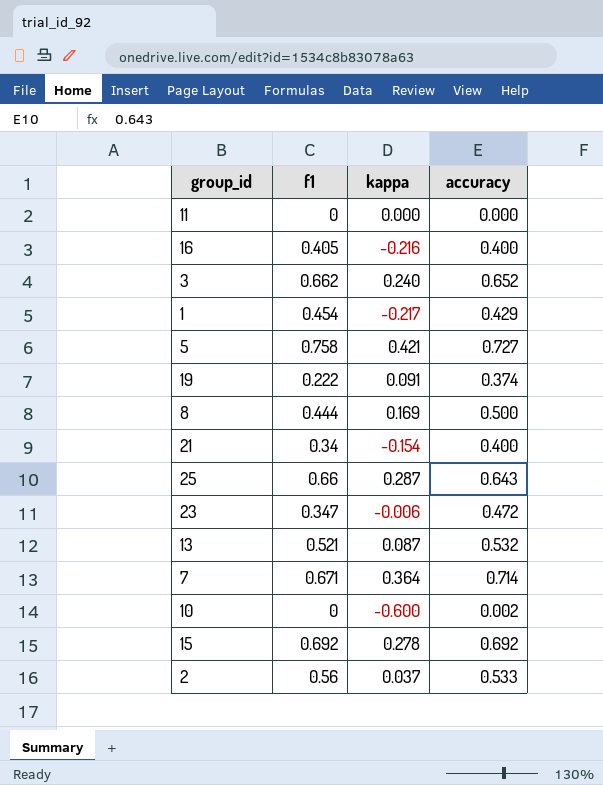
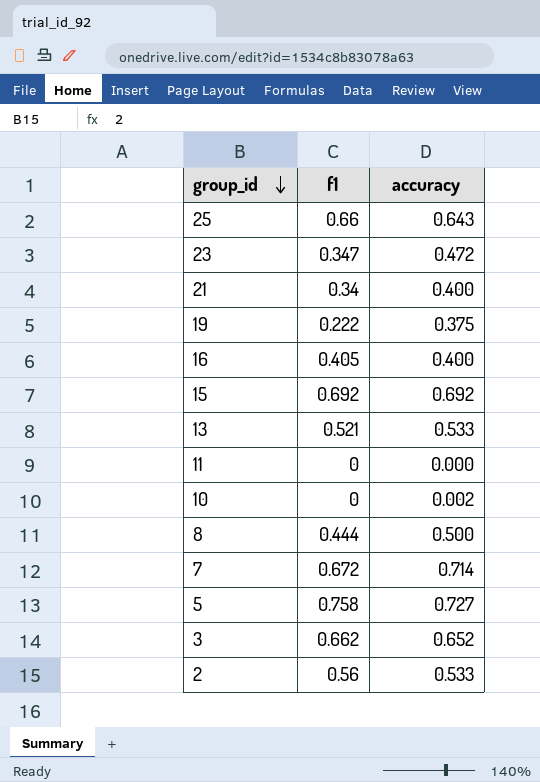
row order: none -> group_id descending
column kappa | position: 3 -> none
row 1: 0.454 | -0.217 | 0.429 -> none
19 | accuracy: 0.374 -> 0.375
13 | accuracy: 0.532 -> 0.533
7 | f1: 0.671 -> 0.672

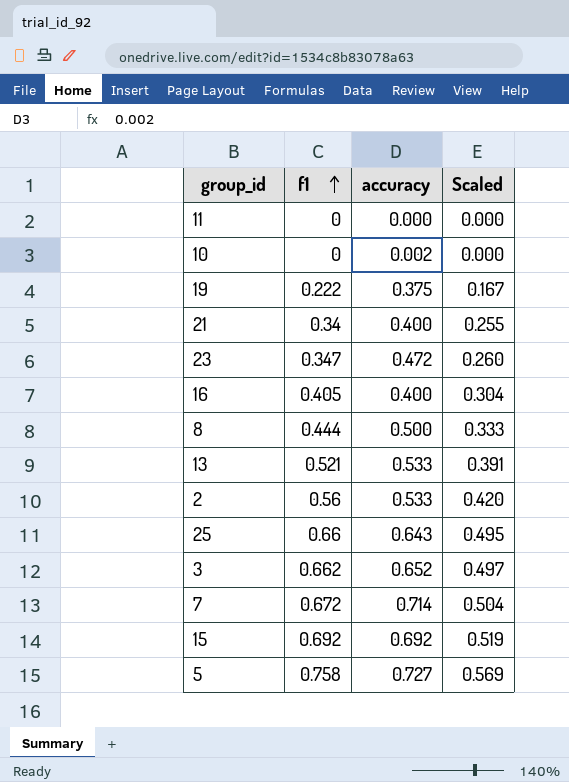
row order: group_id descending -> f1 ascending
column Scaled | formula: none -> [f1] * 0.75

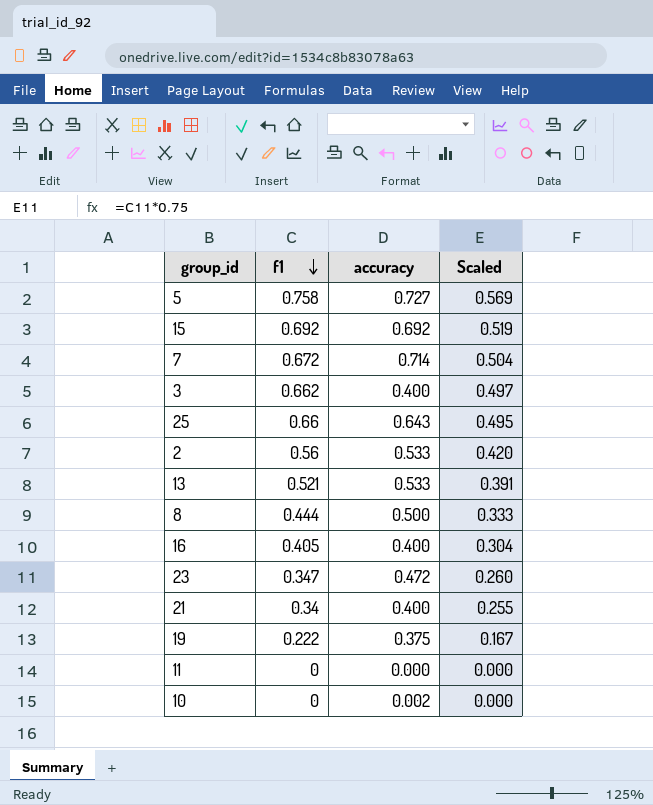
row order: f1 ascending -> f1 descending
3 | accuracy: 0.652 -> 0.400

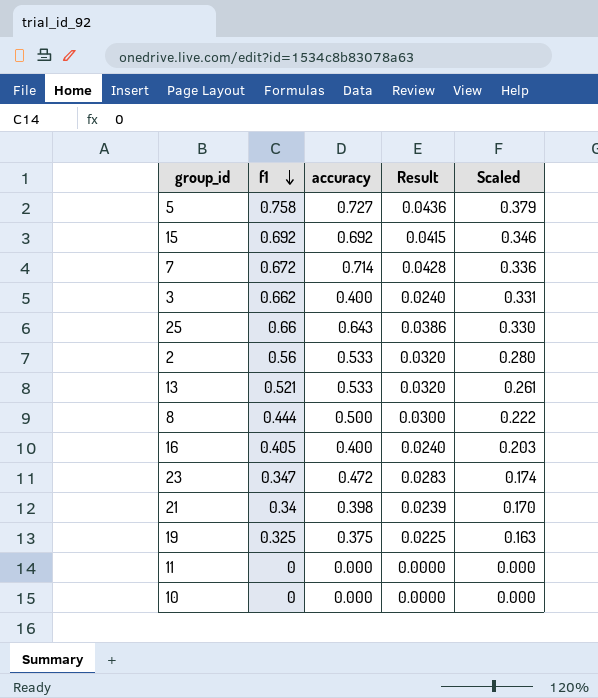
column Result | formula: none -> [accuracy] * 0.06
column Scaled | formula: [f1] * 0.75 -> [f1] * 0.5
21 | accuracy: 0.400 -> 0.398
19 | f1: 0.222 -> 0.325
10 | accuracy: 0.002 -> 0.000

